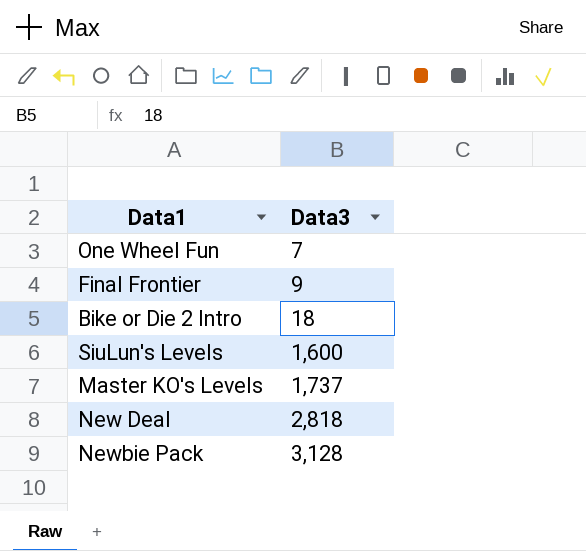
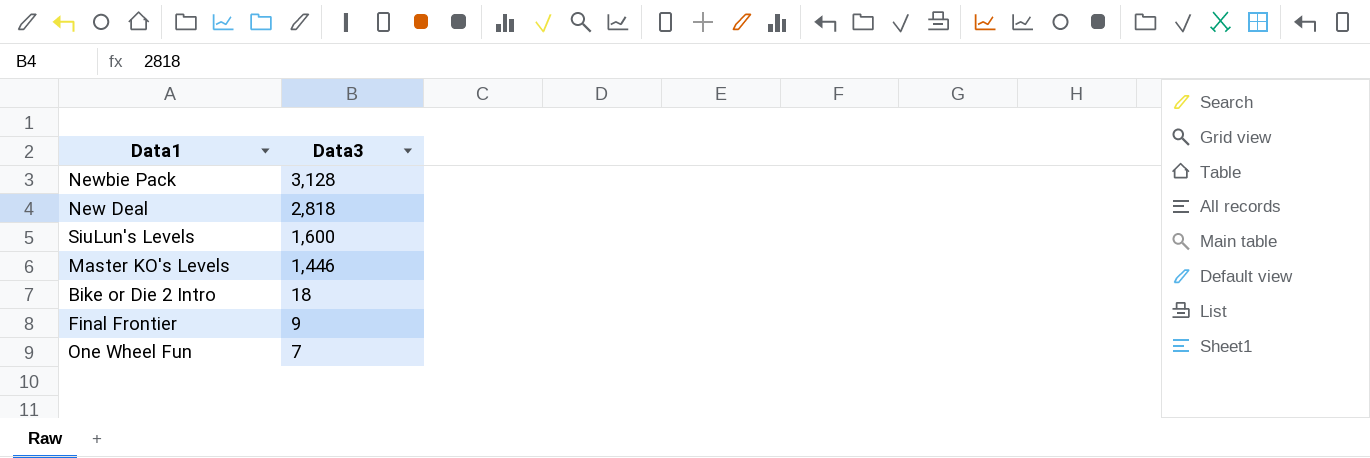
row order: Data3 ascending -> Data3 descending
Master KO's Levels | Data3: 1,737 -> 1,446

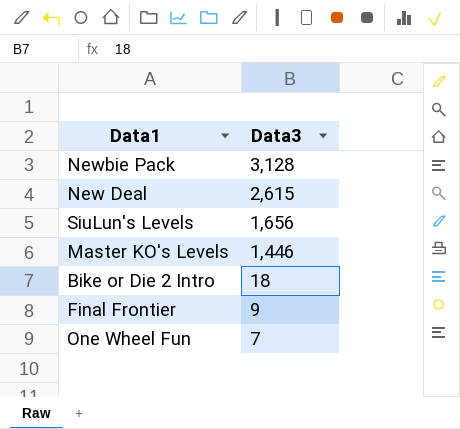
New Deal | Data3: 2,818 -> 2,615
SiuLun's Levels | Data3: 1,600 -> 1,656

